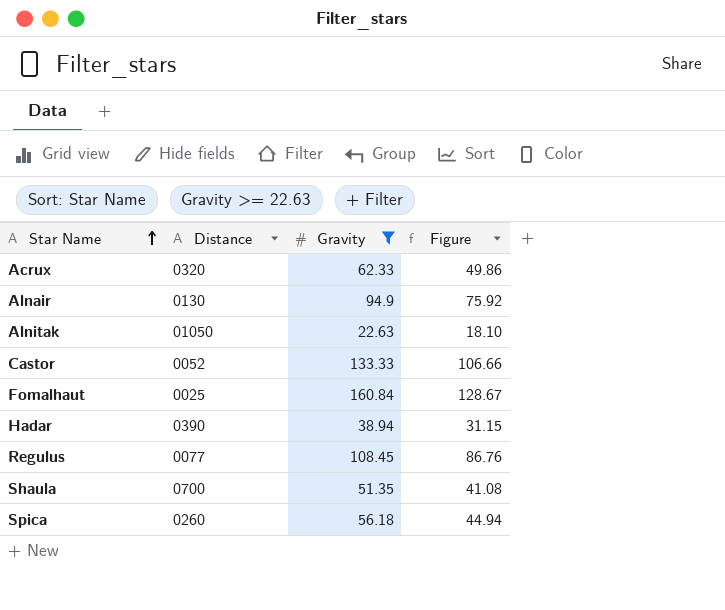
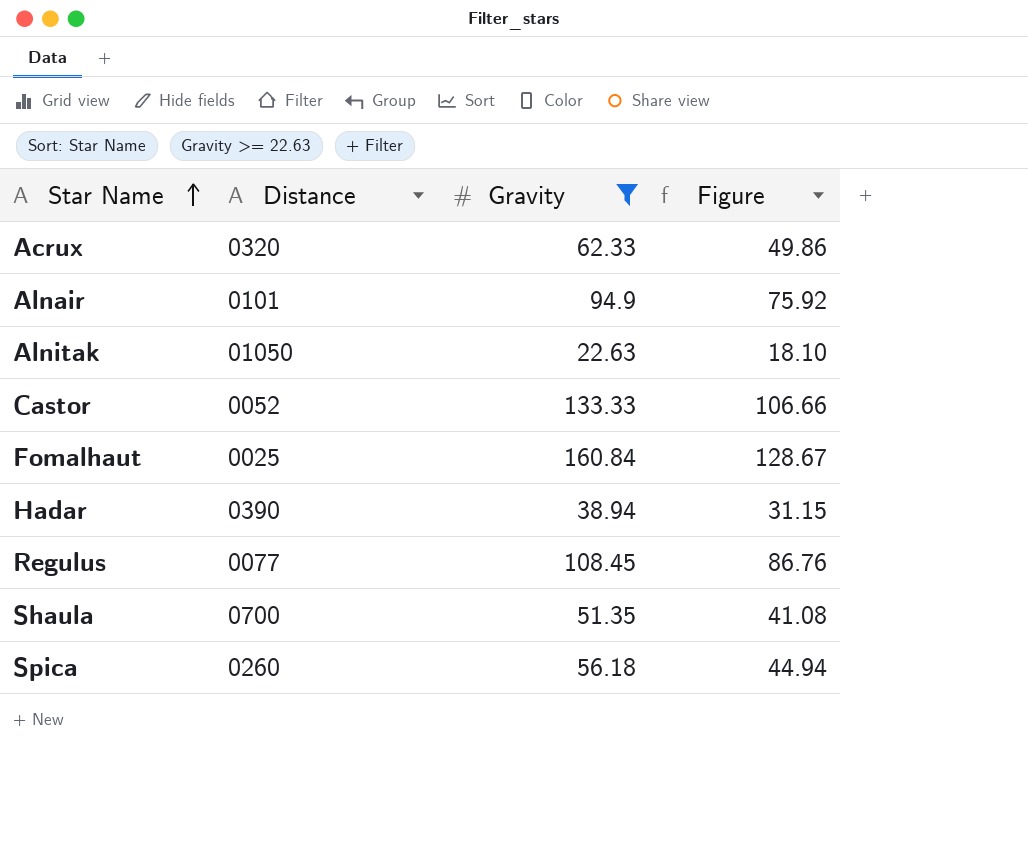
Alnair | Distance: 0130 -> 0101

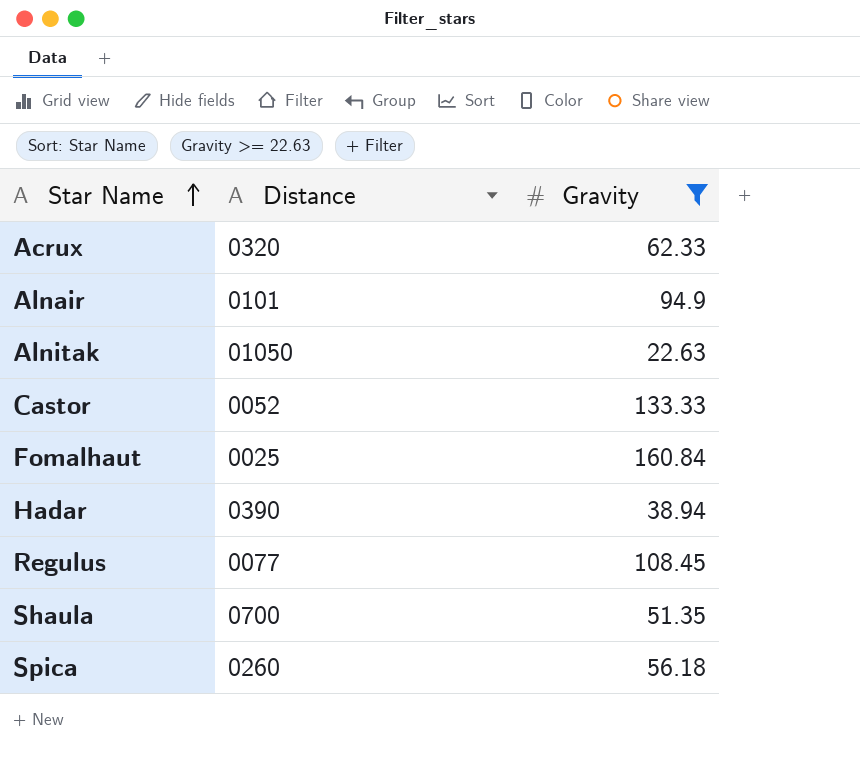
column Figure | formula: [Gravity] * 0.8 -> none

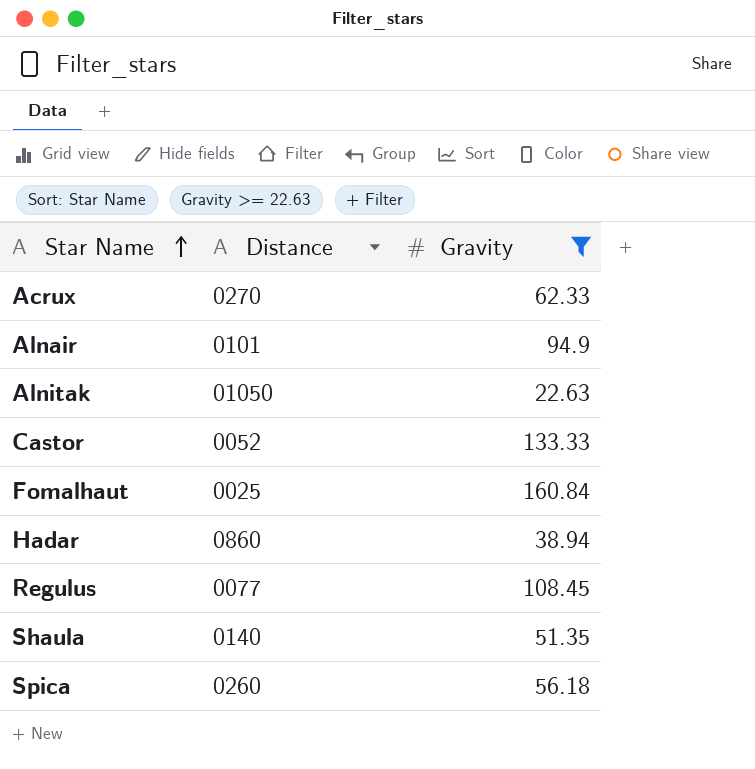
Acrux | Distance: 0320 -> 0270
Hadar | Distance: 0390 -> 0860
Shaula | Distance: 0700 -> 0140

